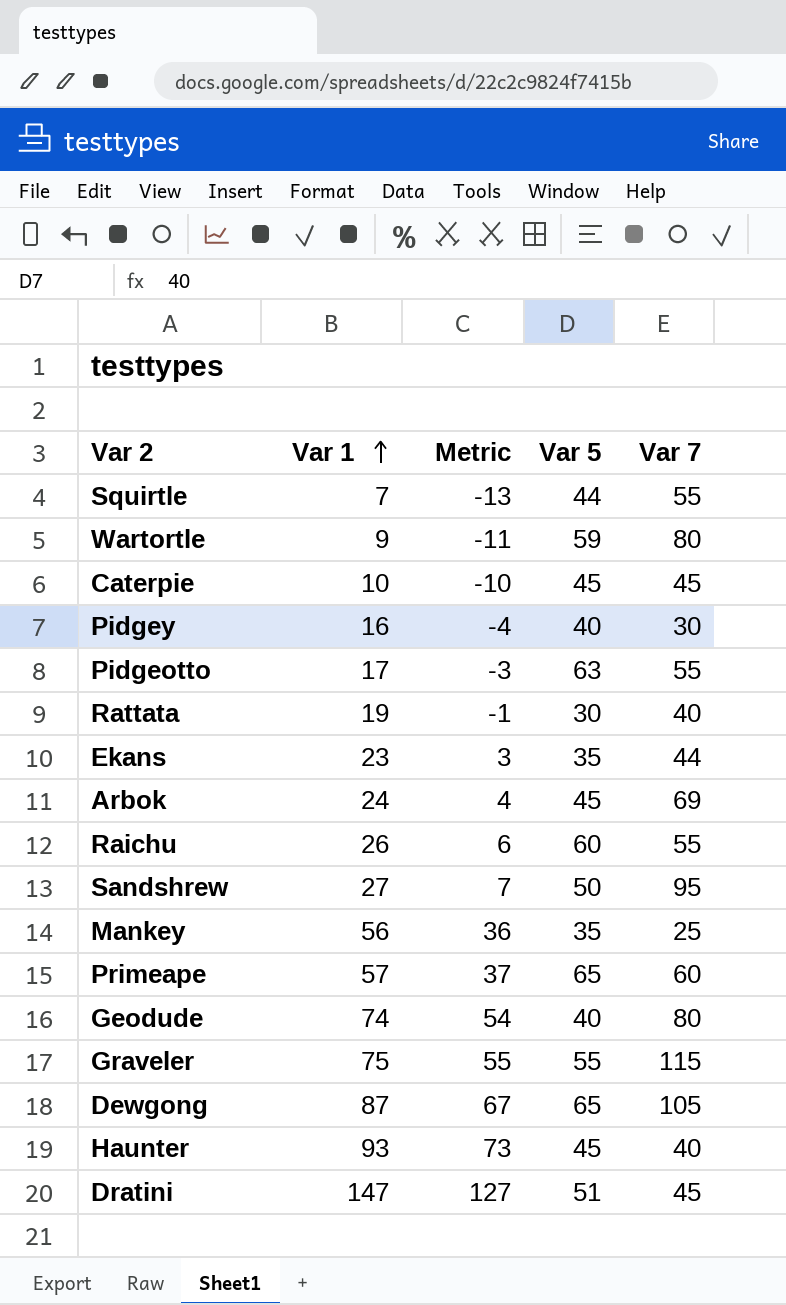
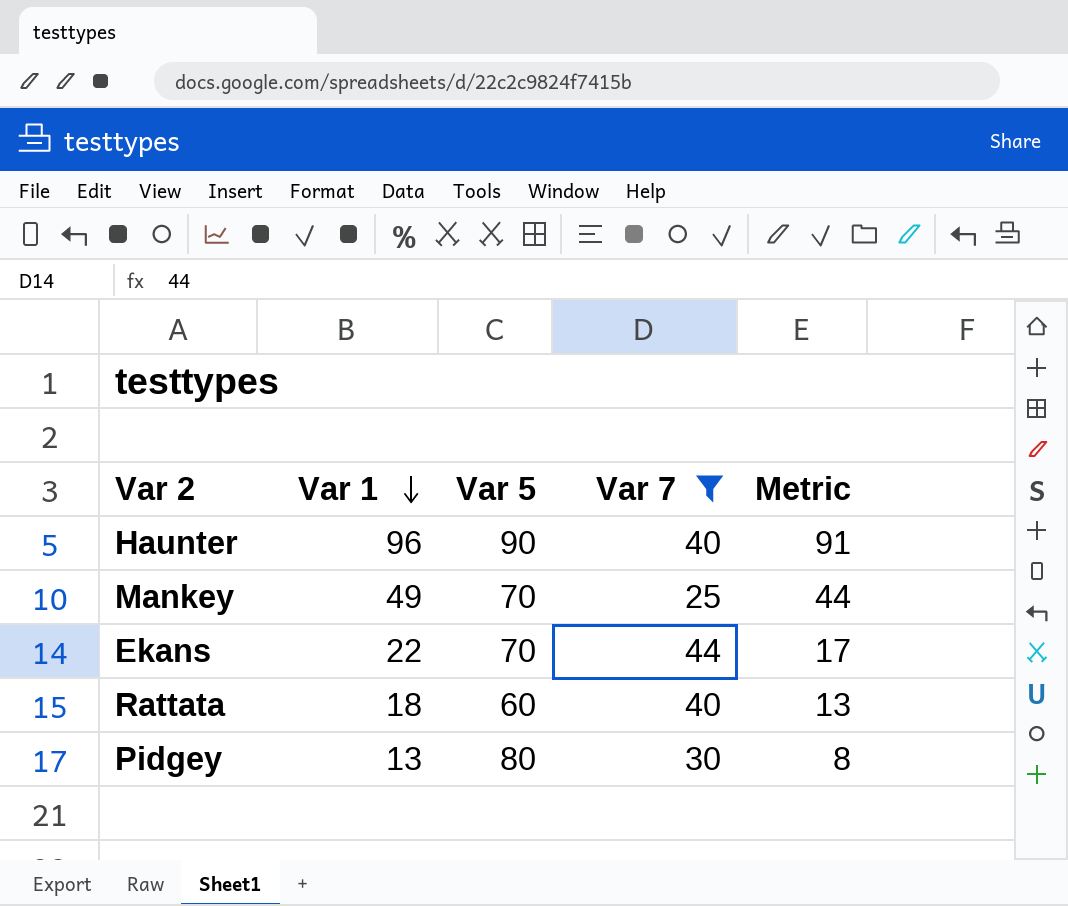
filter: none -> Var 7 <= 44
row order: Var 1 ascending -> Var 1 descending
column Metric | formula: [Var 1] - 20 -> [Var 1] - 5
column Metric | position: 3 -> 5
Haunter | Var 1: 93 -> 96
Haunter | Var 5: 45 -> 90
Mankey | Var 1: 56 -> 49
Mankey | Var 5: 35 -> 70
Ekans | Var 1: 23 -> 22
Ekans | Var 5: 35 -> 70
Rattata | Var 1: 19 -> 18
Rattata | Var 5: 30 -> 60
Pidgey | Var 1: 16 -> 13
Pidgey | Var 5: 40 -> 80

